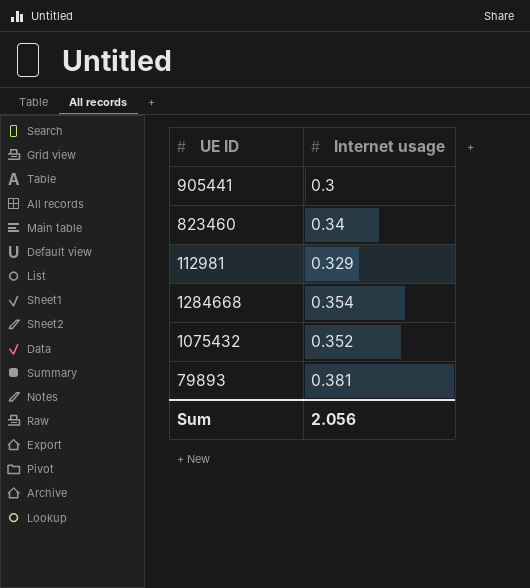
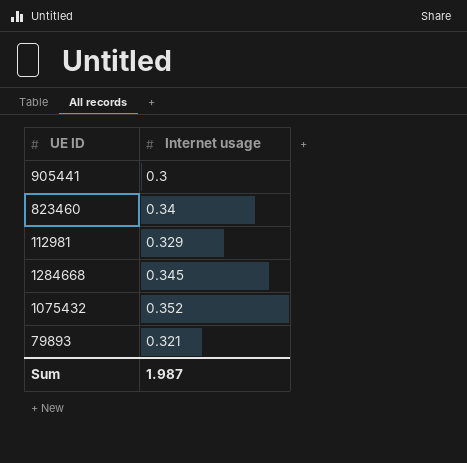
1284668 | Internet usage: 0.354 -> 0.345
79893 | Internet usage: 0.381 -> 0.321
Sum | Internet usage: 2.056 -> 1.987

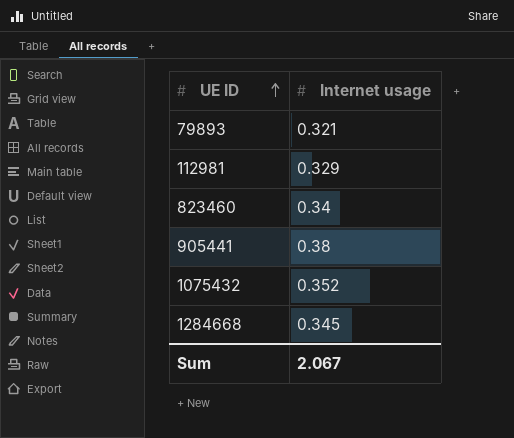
row order: none -> UE ID ascending
905441 | Internet usage: 0.3 -> 0.38
Sum | Internet usage: 1.987 -> 2.067

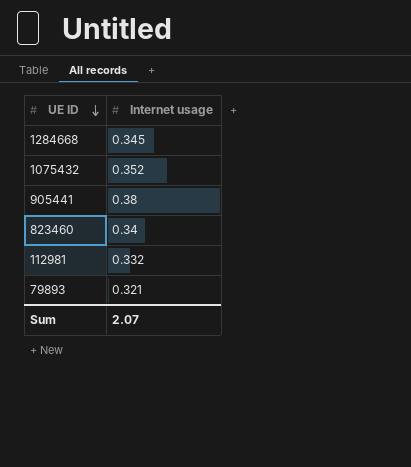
row order: UE ID ascending -> UE ID descending
112981 | Internet usage: 0.329 -> 0.332
Sum | Internet usage: 2.067 -> 2.07

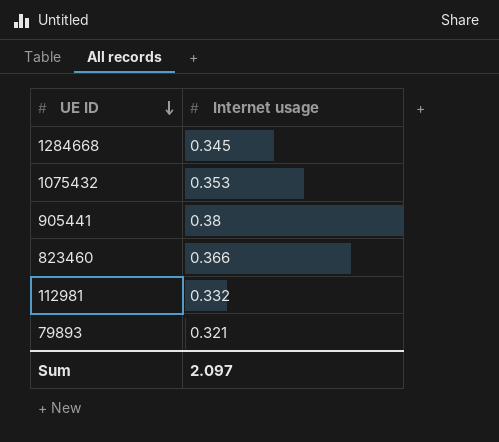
1075432 | Internet usage: 0.352 -> 0.353
823460 | Internet usage: 0.34 -> 0.366
Sum | Internet usage: 2.07 -> 2.097

